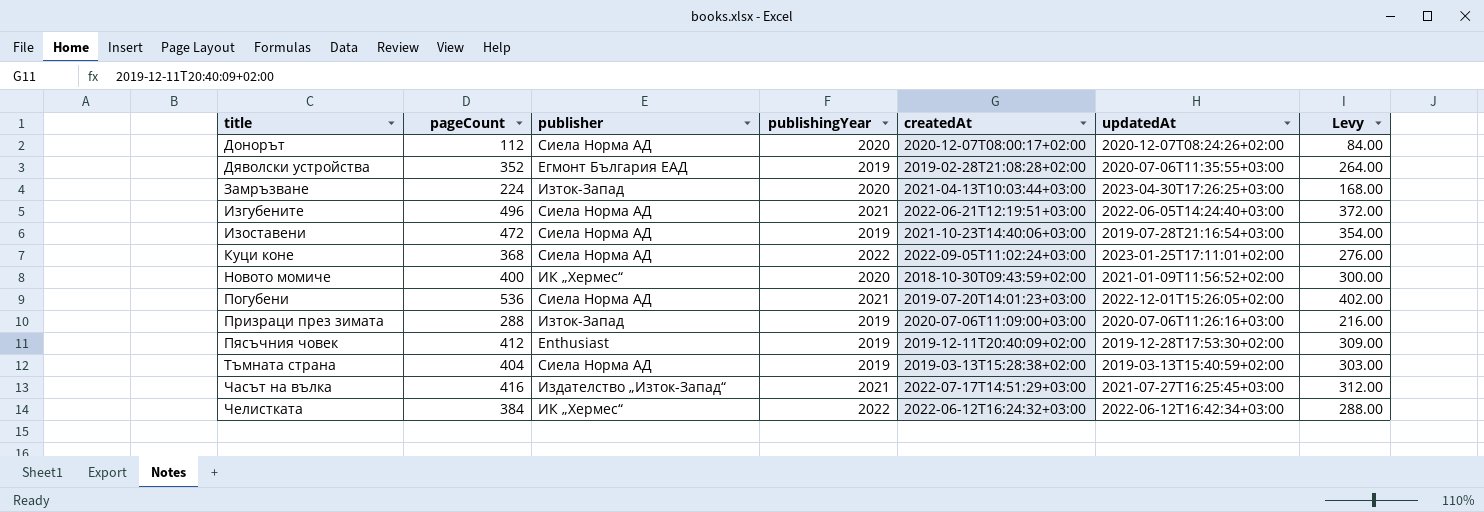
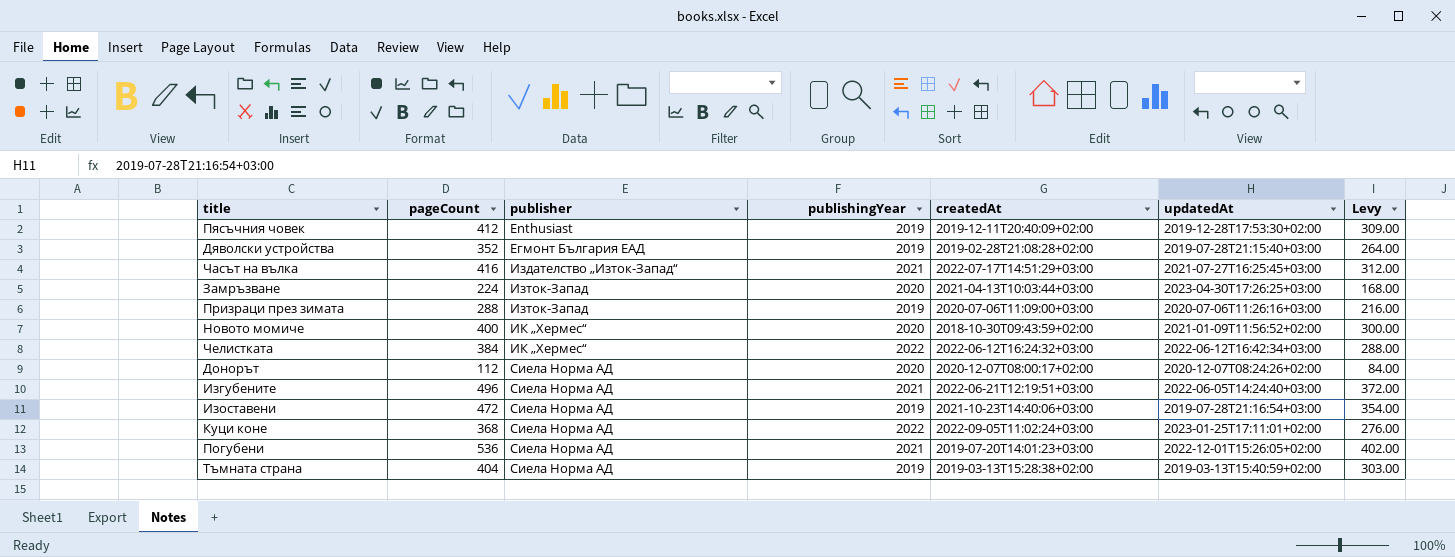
row order: title ascending -> publisher ascending
Дяволски устройства | updatedAt: 2020-07-06T11:35:55+03:00 -> 2019-07-28T21:15:40+03:00

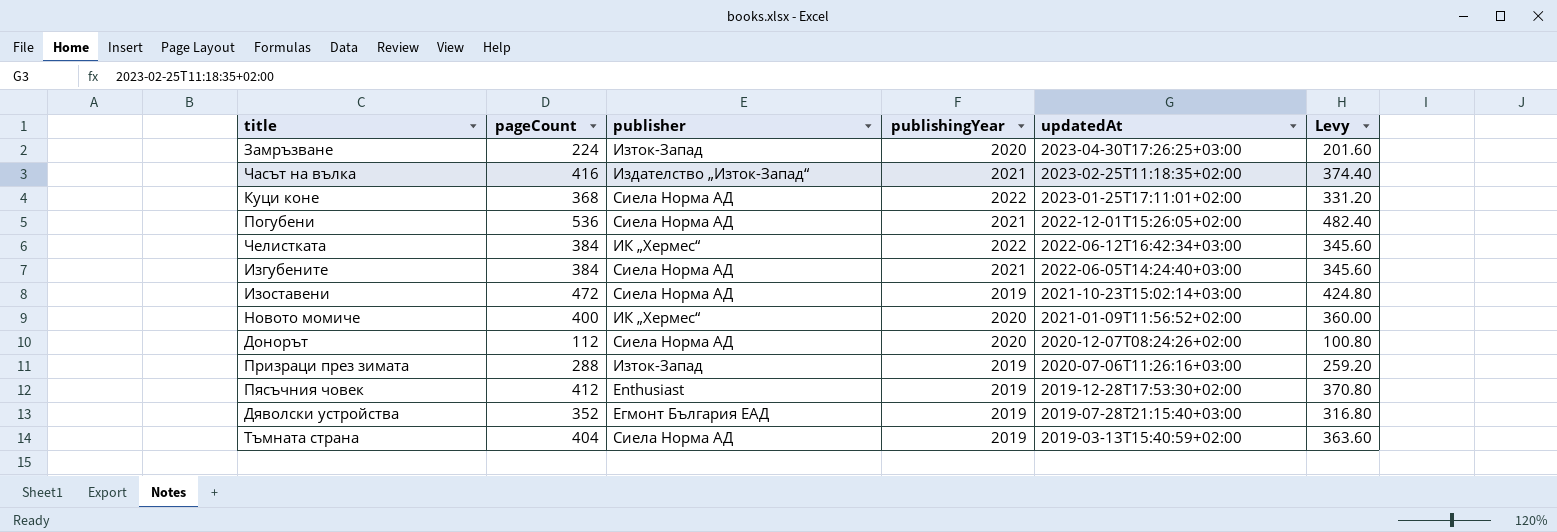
row order: publisher ascending -> updatedAt descending
column createdAt | position: 5 -> none
column Levy | formula: [pageCount] * 0.75 -> [pageCount] * 0.9
Часът на вълка | updatedAt: 2021-07-27T16:25:45+03:00 -> 2023-02-25T11:18:35+02:00
Изгубените | pageCount: 496 -> 384
Изоставени | updatedAt: 2019-07-28T21:16:54+03:00 -> 2021-10-23T15:02:14+03:00

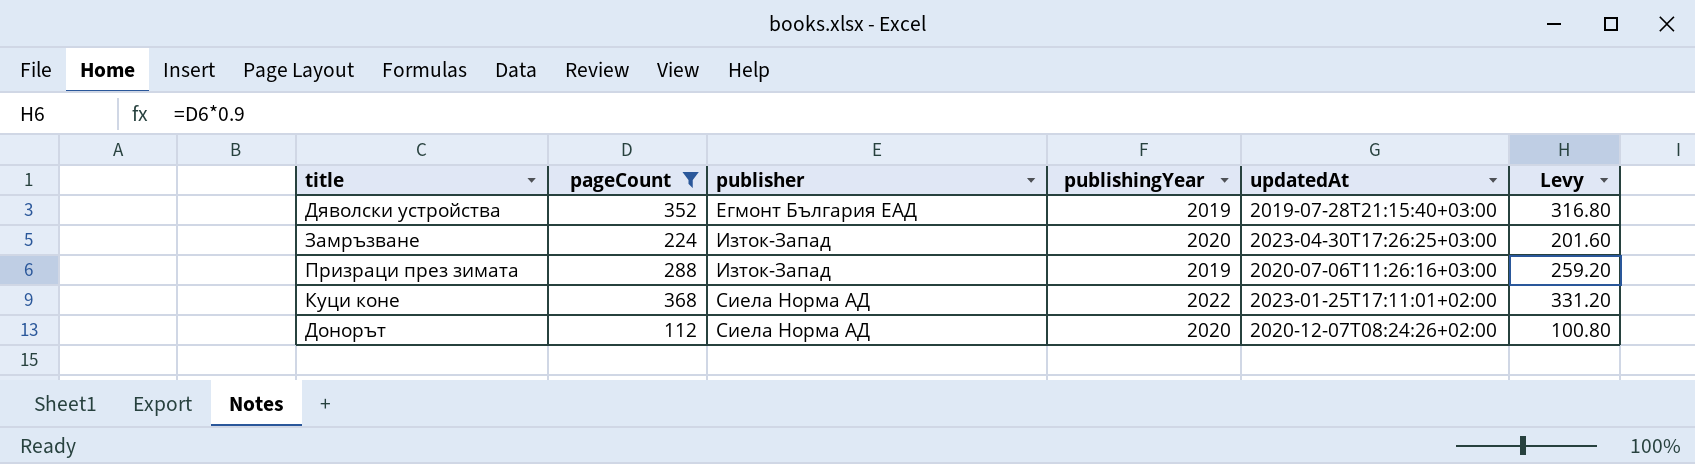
filter: none -> pageCount <= 368
row order: updatedAt descending -> publisher ascending

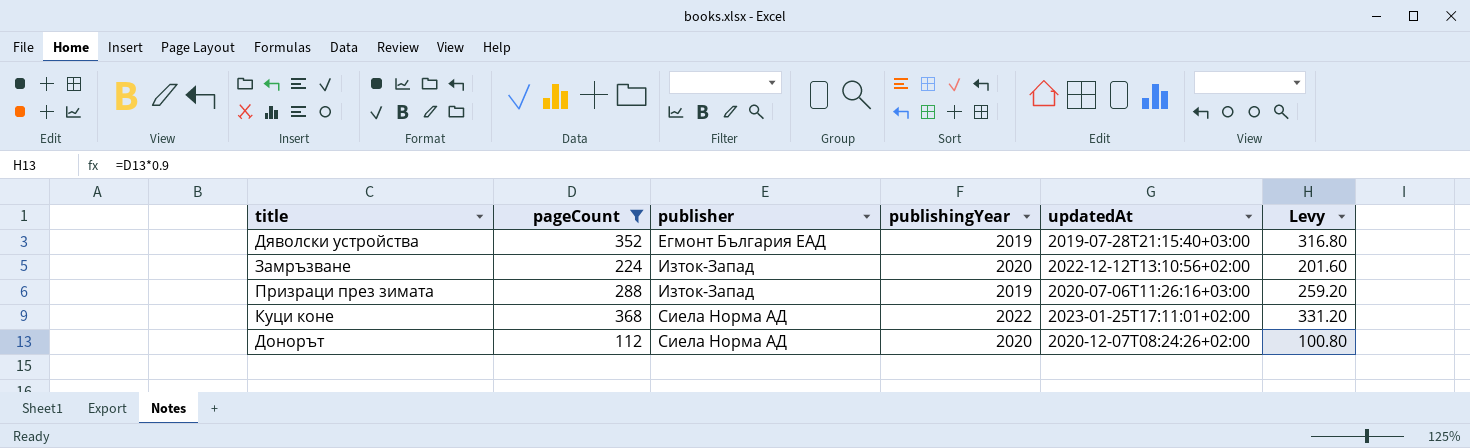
Замръзване | updatedAt: 2023-04-30T17:26:25+03:00 -> 2022-12-12T13:10:56+02:00

